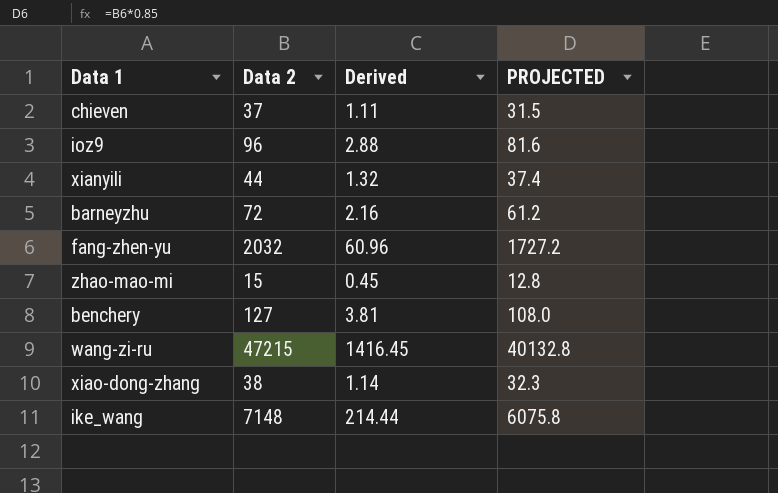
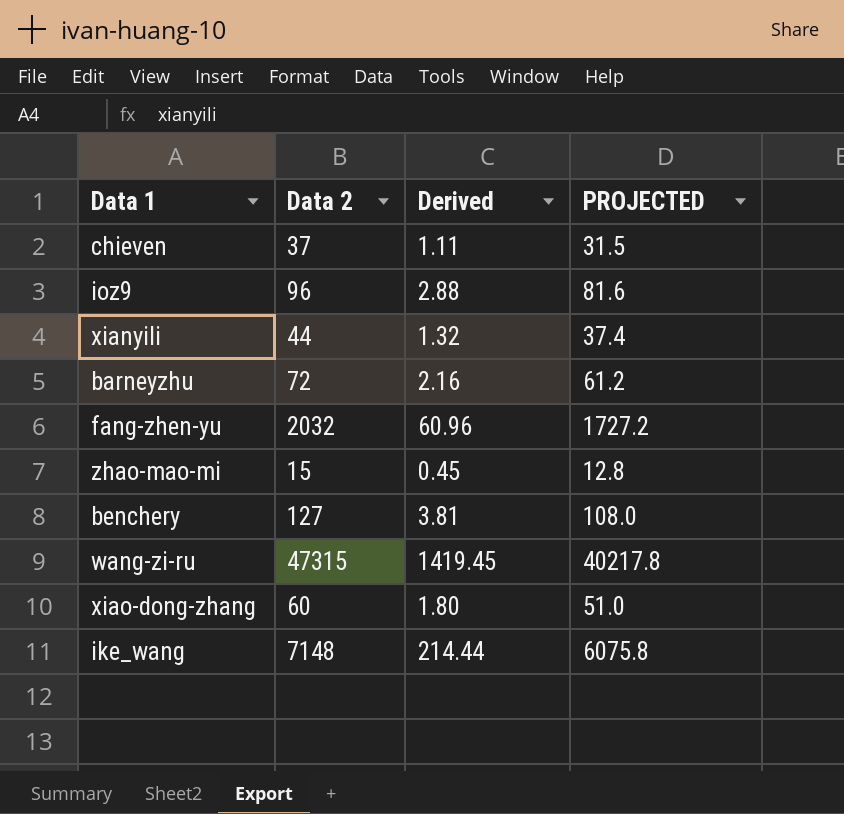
wang-zi-ru | Data 2: 47215 -> 47315
wang-zi-ru | Derived: 1416.45 -> 1419.45
wang-zi-ru | PROJECTED: 40132.8 -> 40217.8
xiao-dong-zhang | Data 2: 38 -> 60
xiao-dong-zhang | Derived: 1.14 -> 1.80
xiao-dong-zhang | PROJECTED: 32.3 -> 51.0

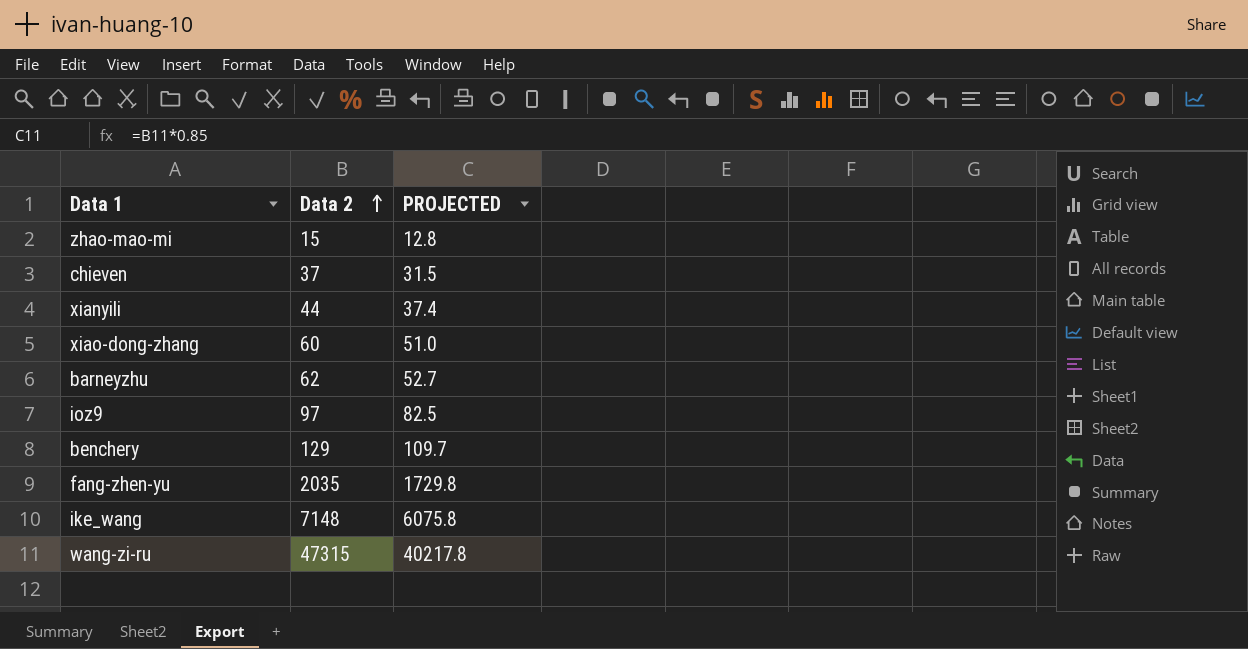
row order: none -> Data 2 ascending
column Derived | formula: [Data 2] * 0.03 -> none
barneyzhu | Data 2: 72 -> 62
barneyzhu | PROJECTED: 61.2 -> 52.7
ioz9 | Data 2: 96 -> 97
ioz9 | PROJECTED: 81.6 -> 82.5
benchery | Data 2: 127 -> 129
benchery | PROJECTED: 108.0 -> 109.7
fang-zhen-yu | Data 2: 2032 -> 2035
fang-zhen-yu | PROJECTED: 1727.2 -> 1729.8

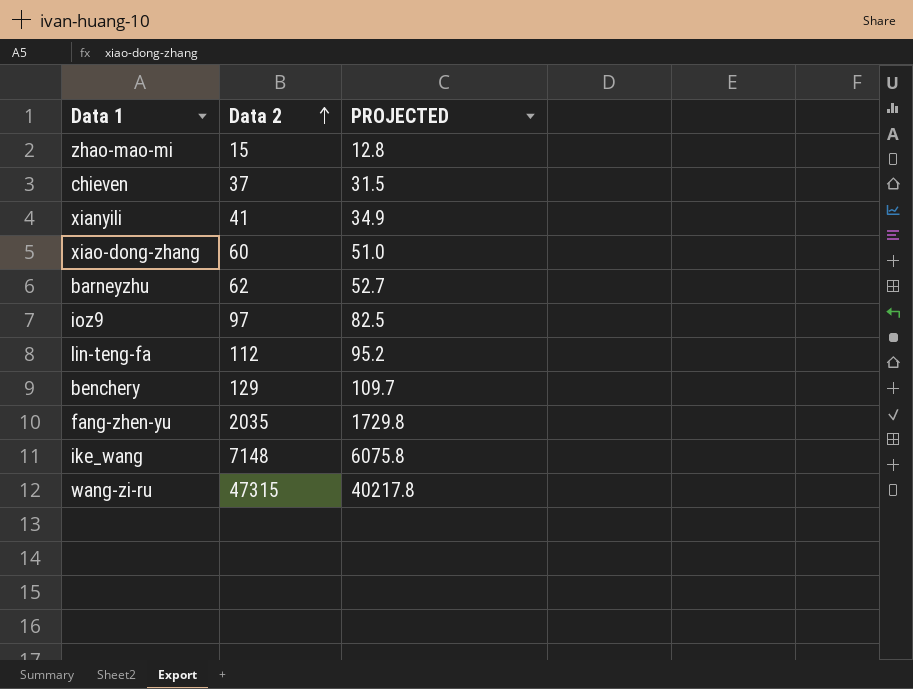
xianyili | Data 2: 44 -> 41
xianyili | PROJECTED: 37.4 -> 34.9
row lin-teng-fa: none -> 112 | 95.2

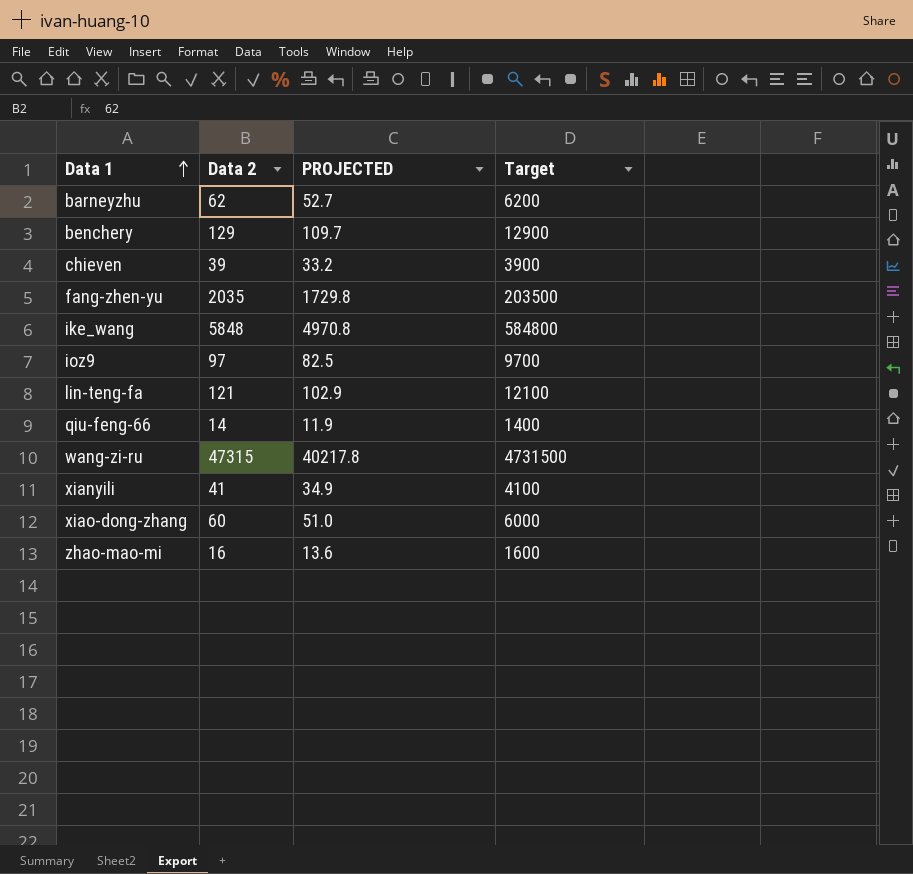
row order: Data 2 ascending -> Data 1 ascending
column Target | formula: none -> [Data 2] * 100
chieven | Data 2: 37 -> 39
chieven | PROJECTED: 31.5 -> 33.2
ike_wang | Data 2: 7148 -> 5848
ike_wang | PROJECTED: 6075.8 -> 4970.8
lin-teng-fa | Data 2: 112 -> 121
lin-teng-fa | PROJECTED: 95.2 -> 102.9
row qiu-feng-66: none -> 14 | 11.9 | 1400
zhao-mao-mi | Data 2: 15 -> 16
zhao-mao-mi | PROJECTED: 12.8 -> 13.6

